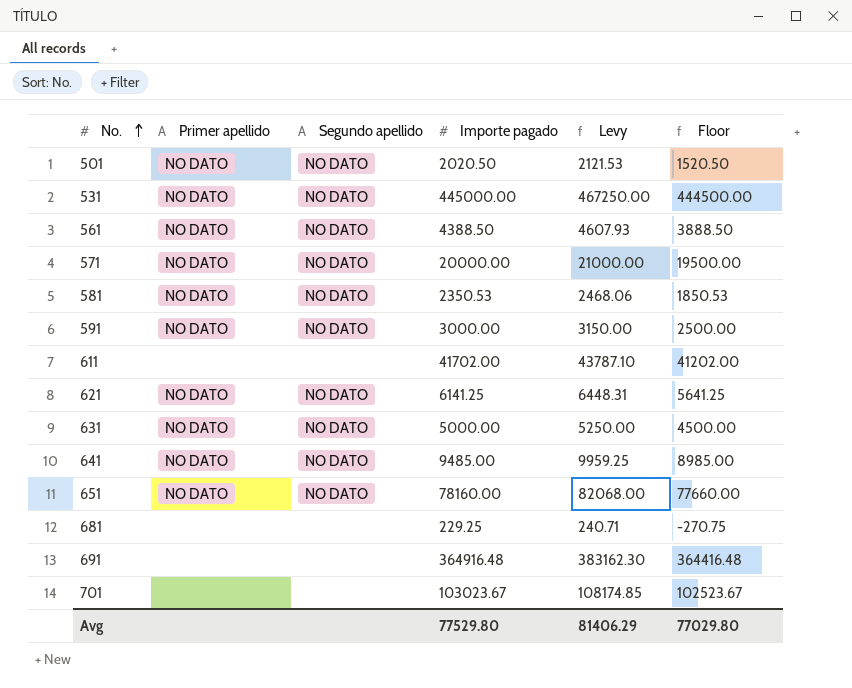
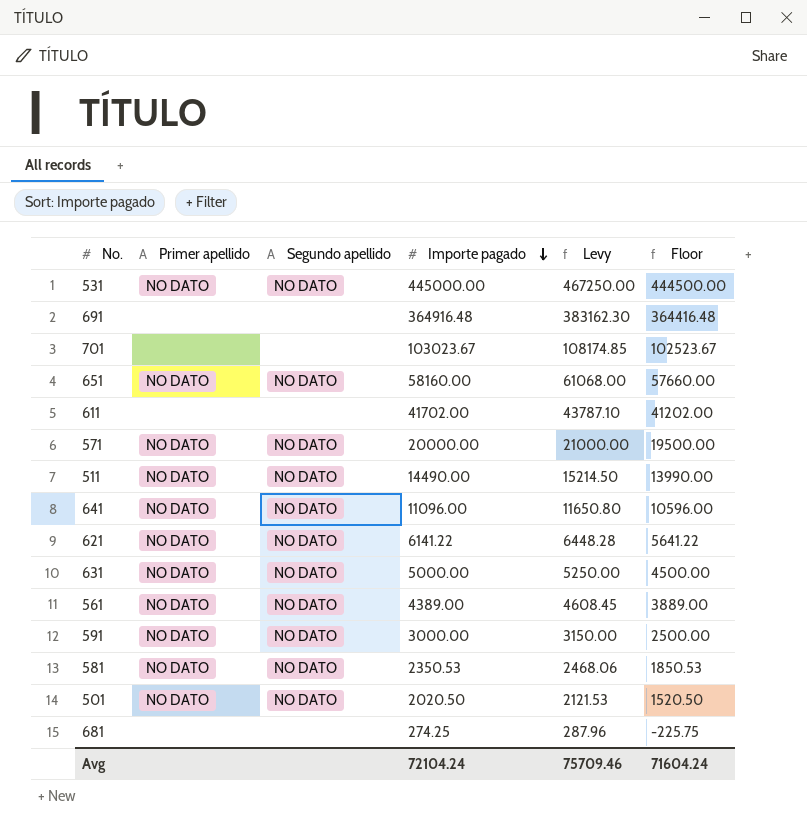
row order: No. ascending -> Importe pagado descending
651 | Importe pagado: 78160.00 -> 58160.00
651 | Levy: 82068.00 -> 61068.00
651 | Floor: 77660.00 -> 57660.00
row 511: none -> NO DATO | NO DATO | 14490.00 | 15214.50 | 13990.00
641 | Importe pagado: 9485.00 -> 11096.00
641 | Levy: 9959.25 -> 11650.80
641 | Floor: 8985.00 -> 10596.00
621 | Importe pagado: 6141.25 -> 6141.22
621 | Levy: 6448.31 -> 6448.28
621 | Floor: 5641.25 -> 5641.22
561 | Importe pagado: 4388.50 -> 4389.00
561 | Levy: 4607.93 -> 4608.45
561 | Floor: 3888.50 -> 3889.00
681 | Importe pagado: 229.25 -> 274.25
681 | Levy: 240.71 -> 287.96
681 | Floor: -270.75 -> -225.75
Avg | Importe pagado: 77529.80 -> 72104.24
Avg | Levy: 81406.29 -> 75709.46
Avg | Floor: 77029.80 -> 71604.24

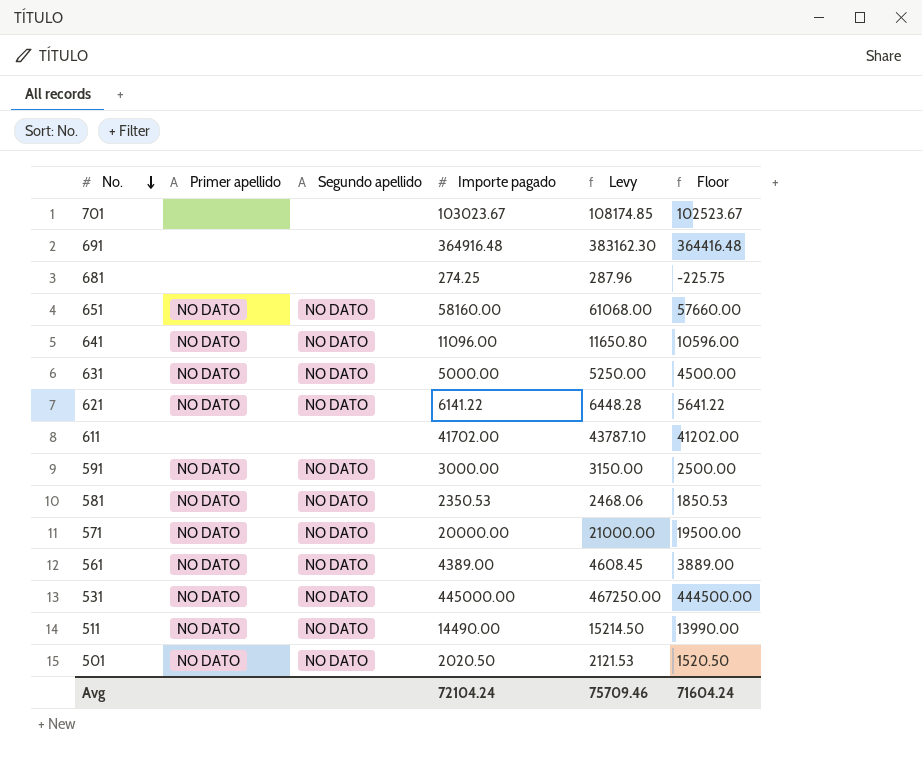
row order: Importe pagado descending -> No. descending

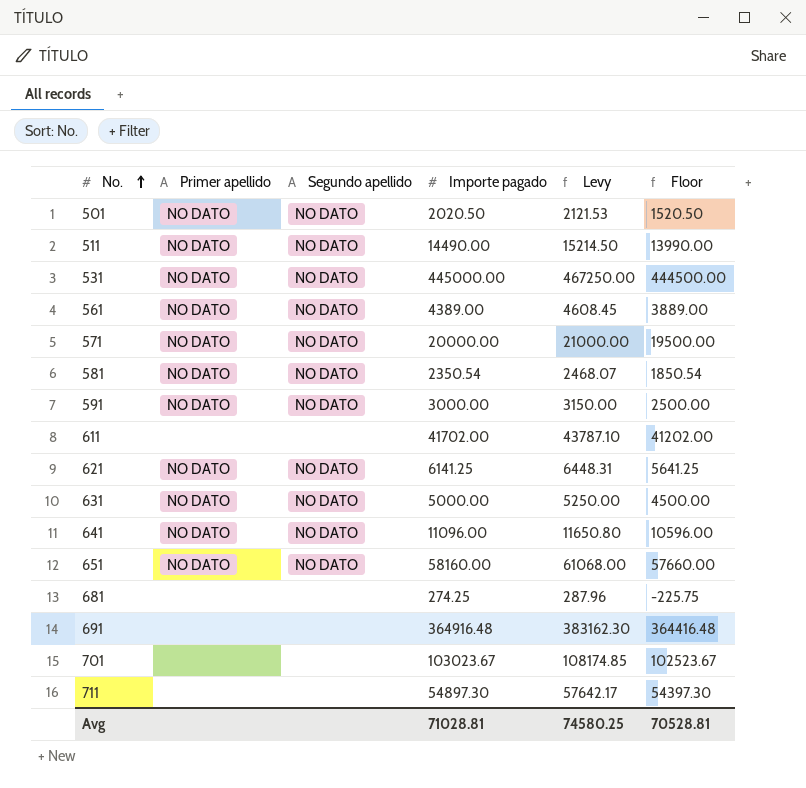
row order: No. descending -> No. ascending
581 | Importe pagado: 2350.53 -> 2350.54
581 | Levy: 2468.06 -> 2468.07
581 | Floor: 1850.53 -> 1850.54
621 | Importe pagado: 6141.22 -> 6141.25
621 | Levy: 6448.28 -> 6448.31
621 | Floor: 5641.22 -> 5641.25
row 711: none -> none | none | 54897.30 | 57642.17 | 54397.30
Avg | Importe pagado: 72104.24 -> 71028.81
Avg | Levy: 75709.46 -> 74580.25
Avg | Floor: 71604.24 -> 70528.81

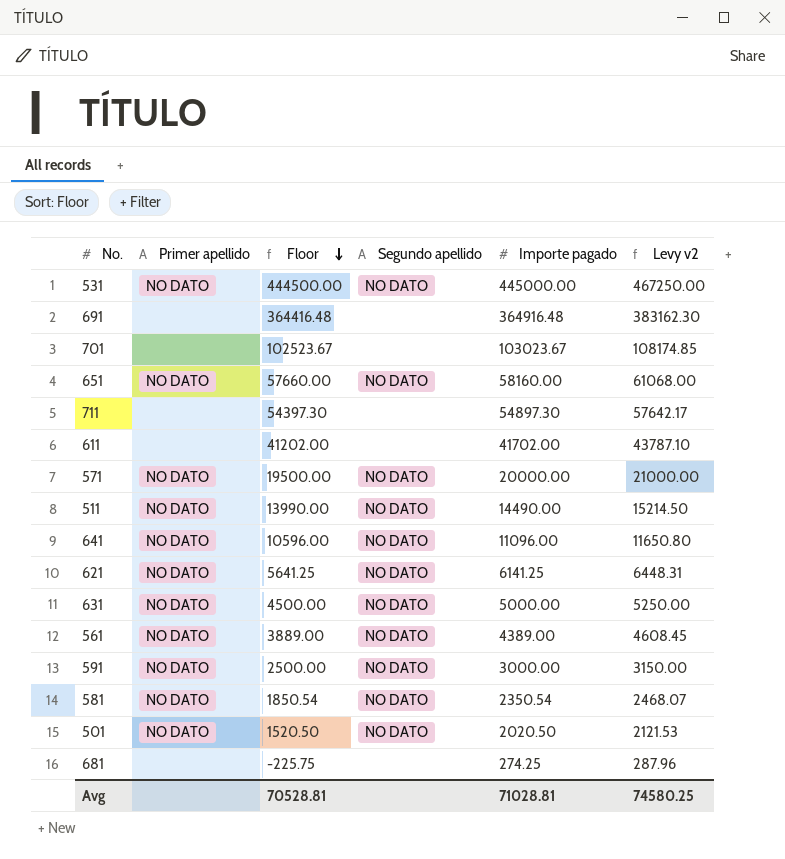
row order: No. ascending -> Floor descending
column Floor | position: 6 -> 3
column name: Levy -> Levy v2

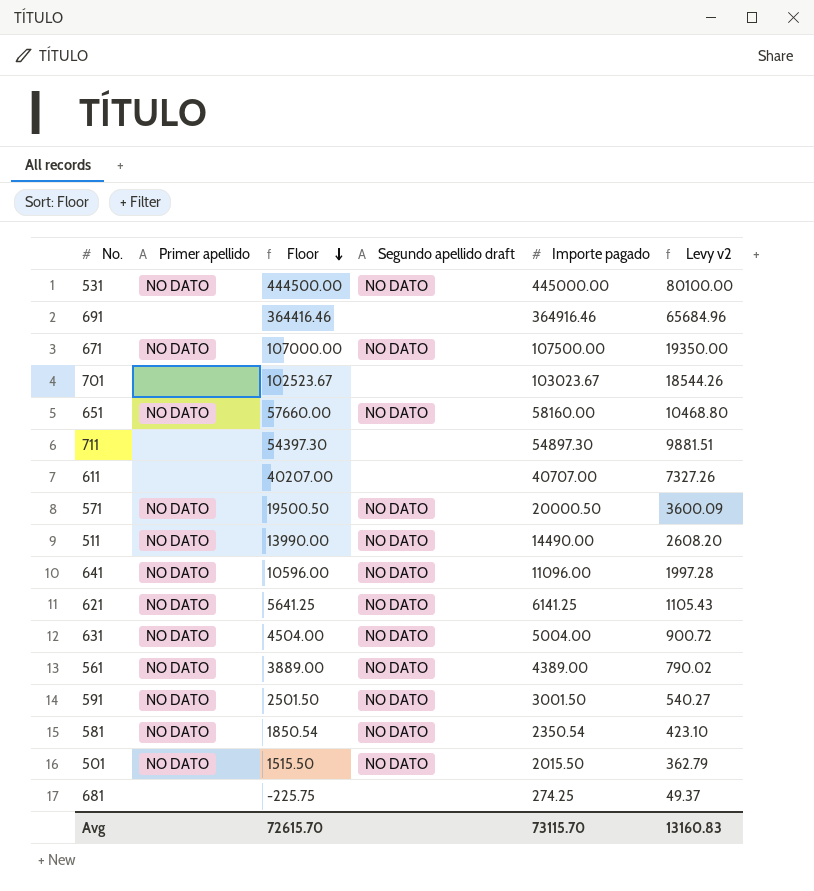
column name: Segundo apellido -> Segundo apellido draft
column Levy v2 | formula: [Importe pagado] * 1.05 -> [Importe pagado] * 0.18
691 | Floor: 364416.48 -> 364416.46
691 | Importe pagado: 364916.48 -> 364916.46
row 671: none -> NO DATO | 107000.00 | NO DATO | 107500.00 | 19350.00
611 | Floor: 41202.00 -> 40207.00
611 | Importe pagado: 41702.00 -> 40707.00
571 | Floor: 19500.00 -> 19500.50
571 | Importe pagado: 20000.00 -> 20000.50
631 | Floor: 4500.00 -> 4504.00
631 | Importe pagado: 5000.00 -> 5004.00
591 | Floor: 2500.00 -> 2501.50
591 | Importe pagado: 3000.00 -> 3001.50
501 | Floor: 1520.50 -> 1515.50
501 | Importe pagado: 2020.50 -> 2015.50
Avg | Floor: 70528.81 -> 72615.70
Avg | Importe pagado: 71028.81 -> 73115.70
Avg | Levy v2: 74580.25 -> 13160.83

